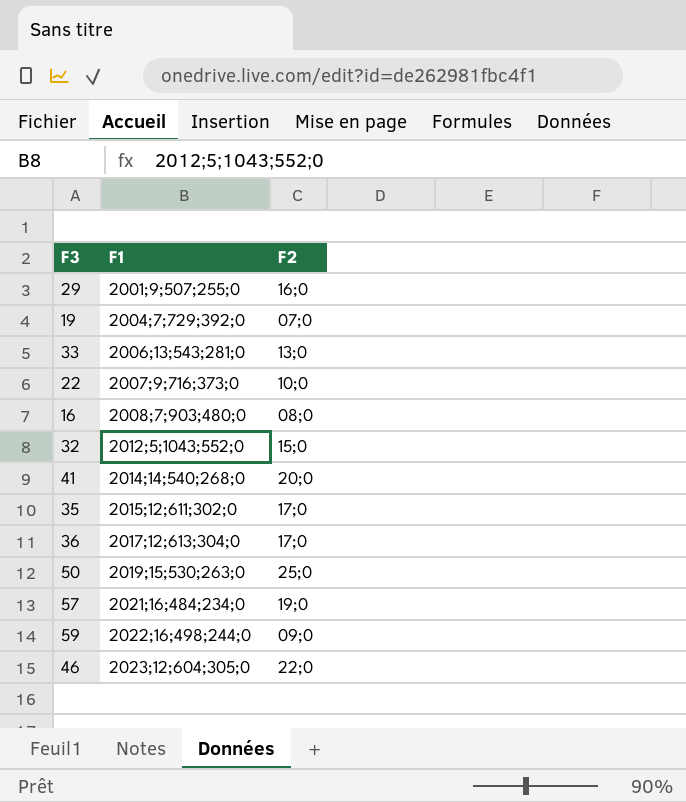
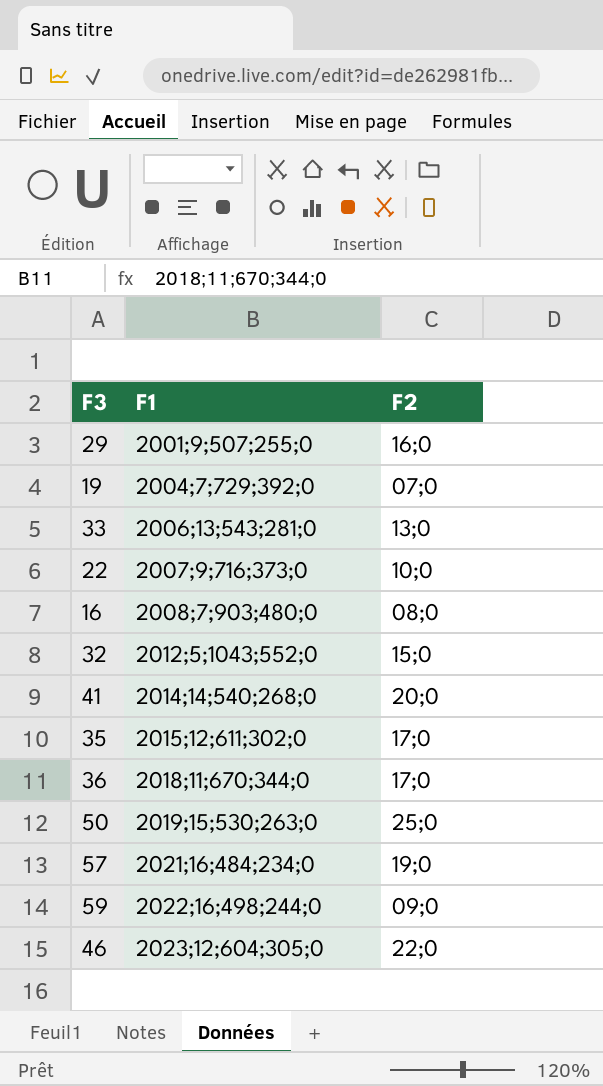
36 | F1: 2017;12;613;304;0 -> 2018;11;670;344;0

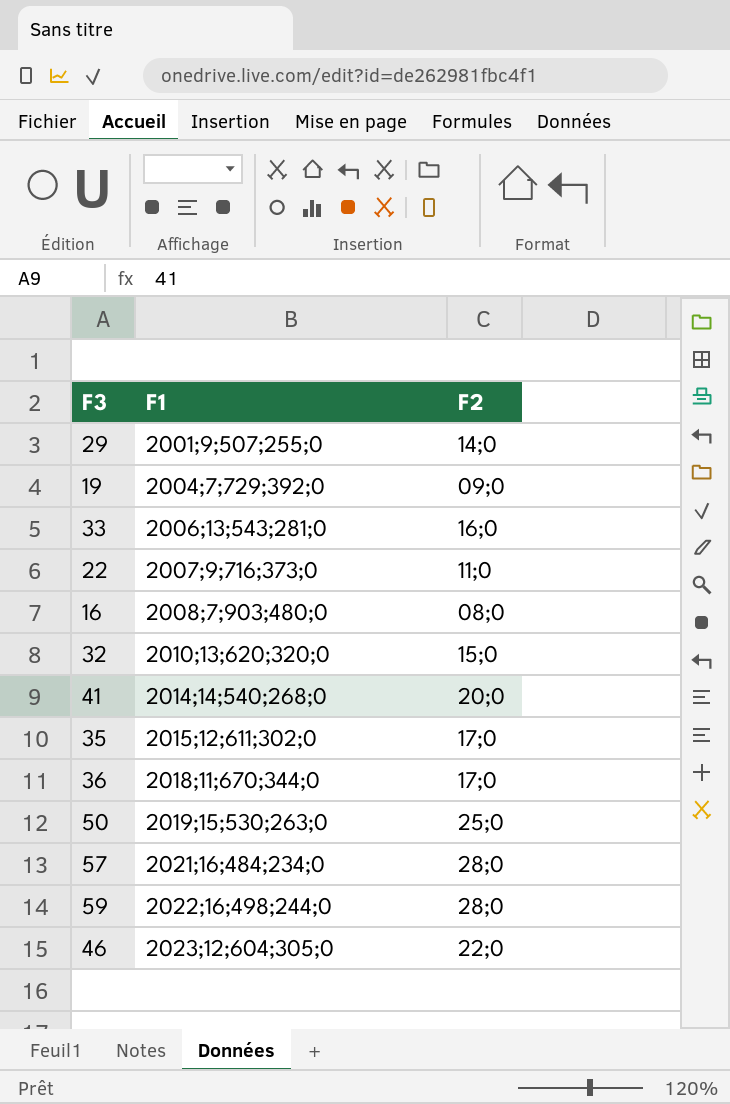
29 | F2: 16;0 -> 14;0
19 | F2: 07;0 -> 09;0
33 | F2: 13;0 -> 16;0
22 | F2: 10;0 -> 11;0
32 | F1: 2012;5;1043;552;0 -> 2010;13;620;320;0
57 | F2: 19;0 -> 28;0
59 | F2: 09;0 -> 28;0

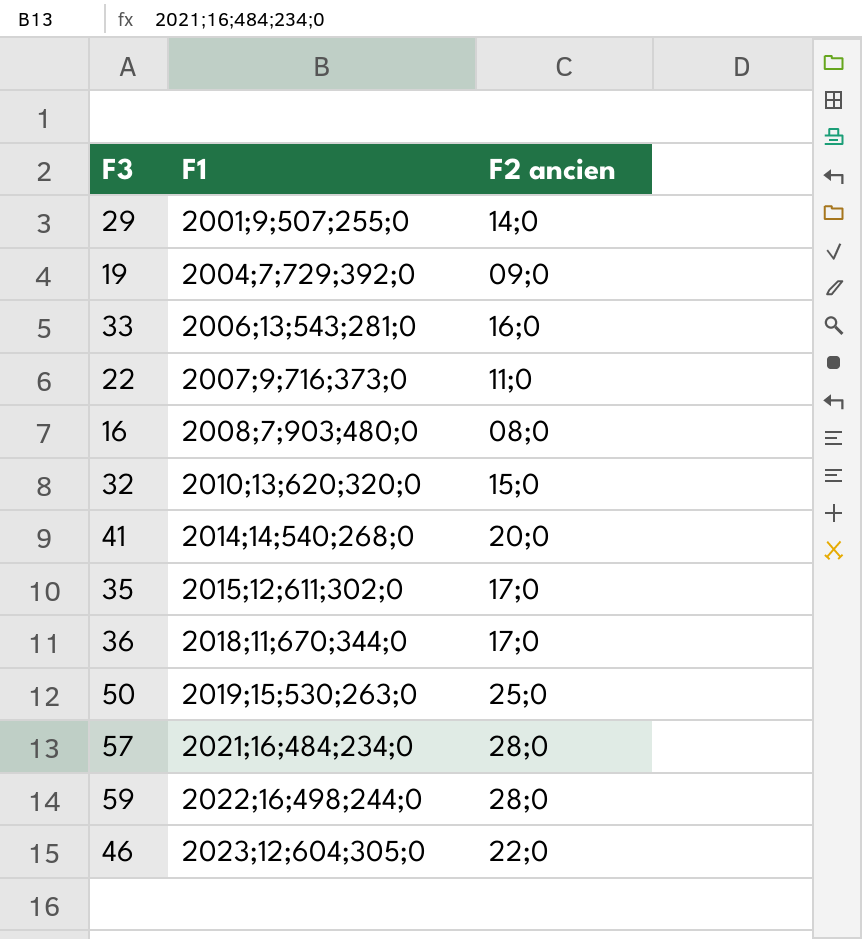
column name: F2 -> F2 ancien

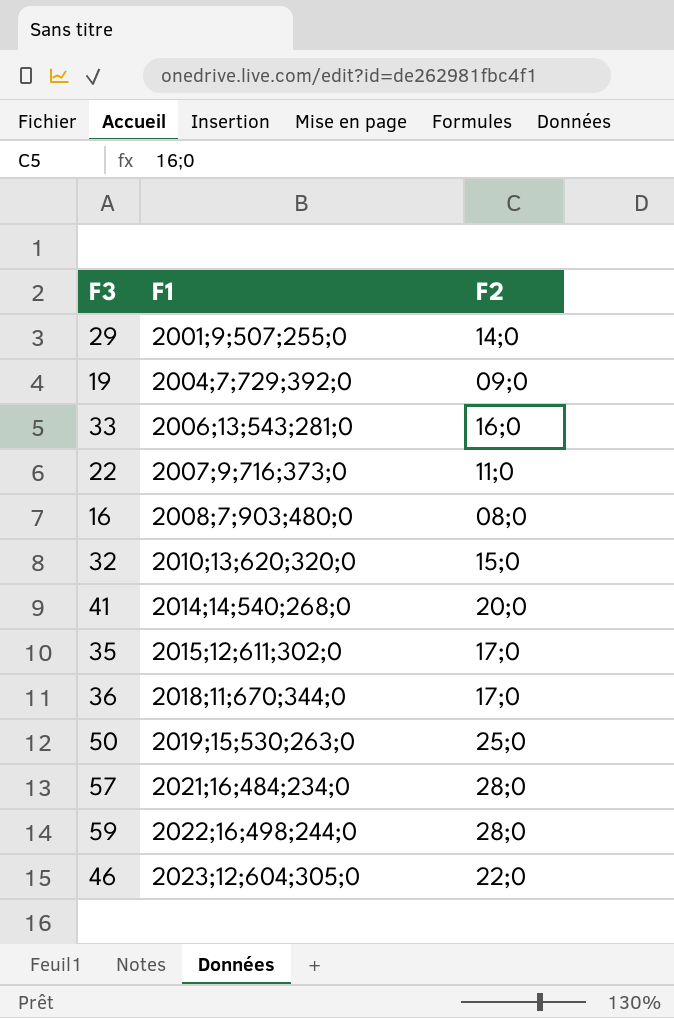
column name: F2 ancien -> F2

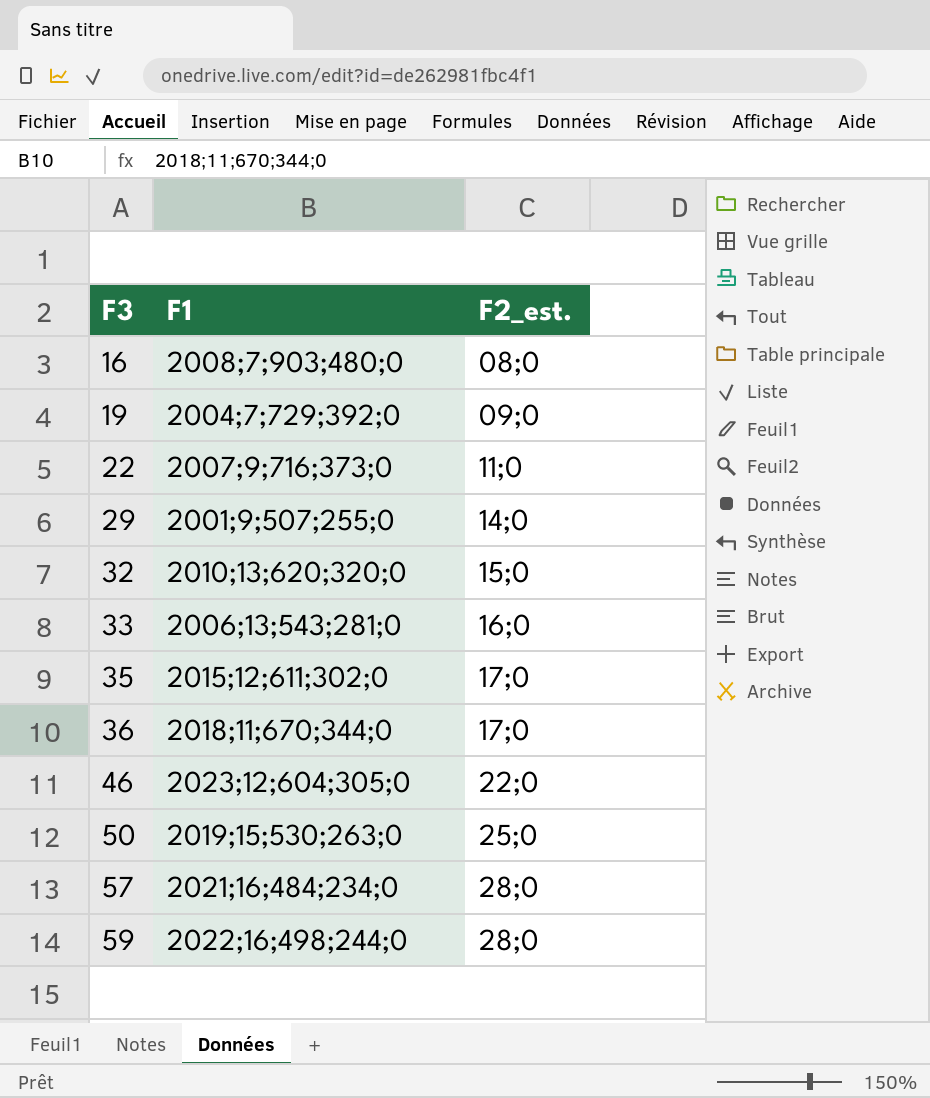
row order: F1 ascending -> F3 ascending
column name: F2 -> F2_est.
row 41: 2014;14;540;268;0 | 20;0 -> none

